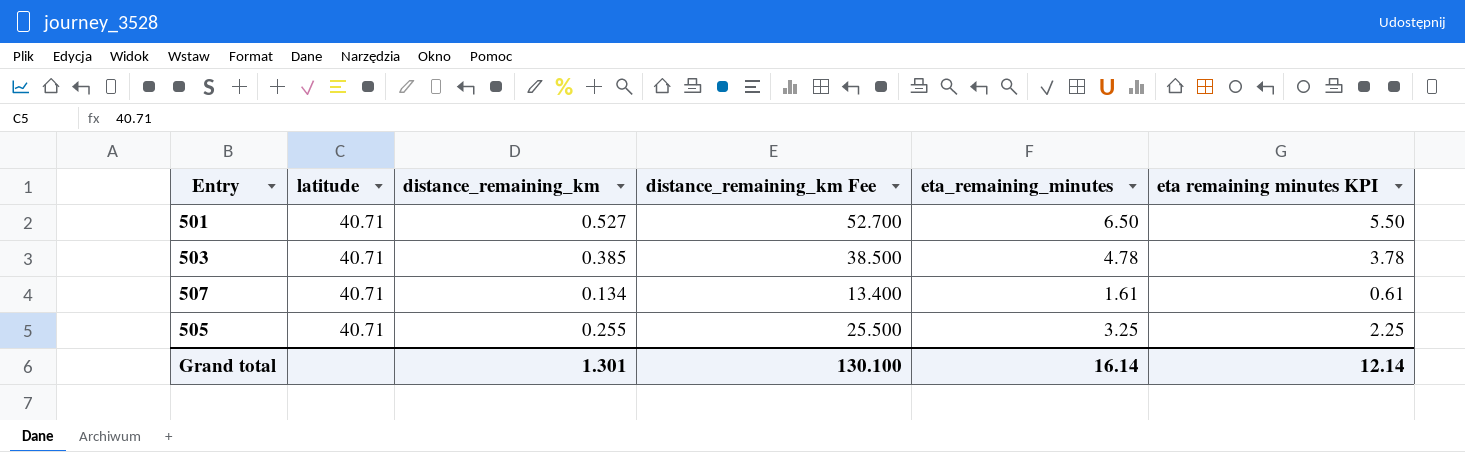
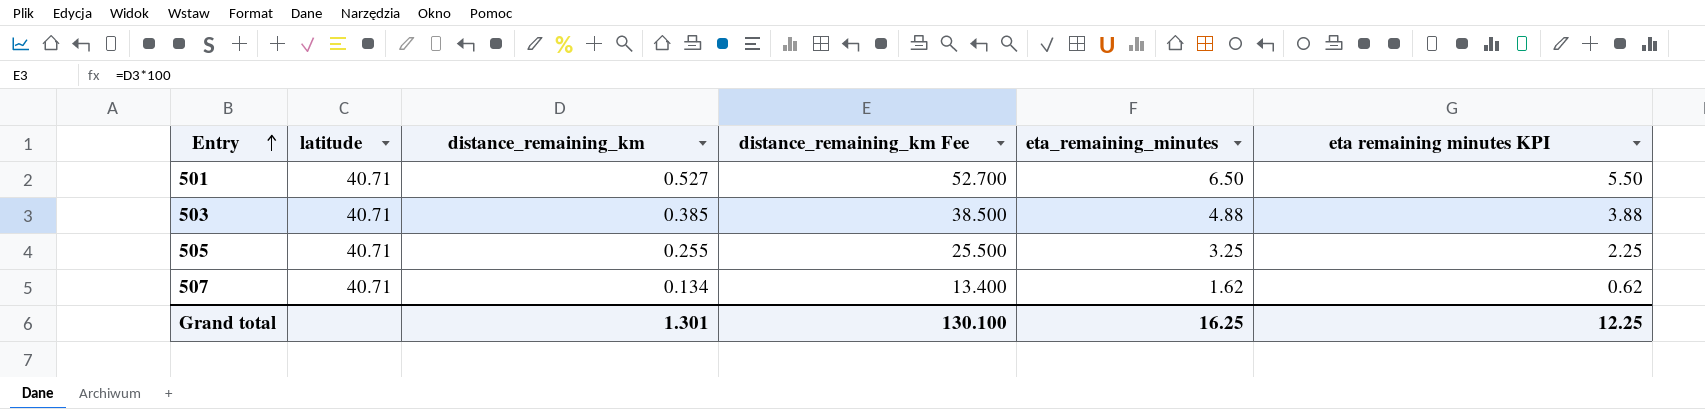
row order: none -> Entry ascending
503 | eta_remaining_minutes: 4.78 -> 4.88
503 | eta remaining minutes KPI: 3.78 -> 3.88
507 | eta_remaining_minutes: 1.61 -> 1.62
507 | eta remaining minutes KPI: 0.61 -> 0.62
Grand total | eta_remaining_minutes: 16.14 -> 16.25
Grand total | eta remaining minutes KPI: 12.14 -> 12.25

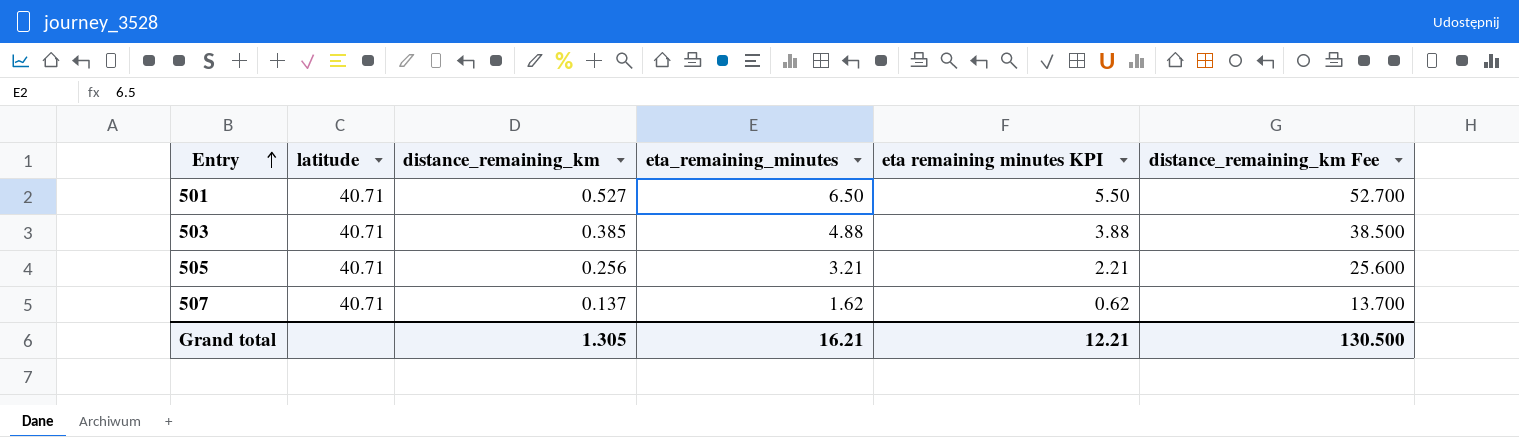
column distance_remaining_km Fee | position: 4 -> 6
505 | distance_remaining_km: 0.255 -> 0.256
505 | eta_remaining_minutes: 3.25 -> 3.21
505 | eta remaining minutes KPI: 2.25 -> 2.21
505 | distance_remaining_km Fee: 25.500 -> 25.600
507 | distance_remaining_km: 0.134 -> 0.137
507 | distance_remaining_km Fee: 13.400 -> 13.700
Grand total | distance_remaining_km: 1.301 -> 1.305
Grand total | eta_remaining_minutes: 16.25 -> 16.21
Grand total | eta remaining minutes KPI: 12.25 -> 12.21
Grand total | distance_remaining_km Fee: 130.100 -> 130.500

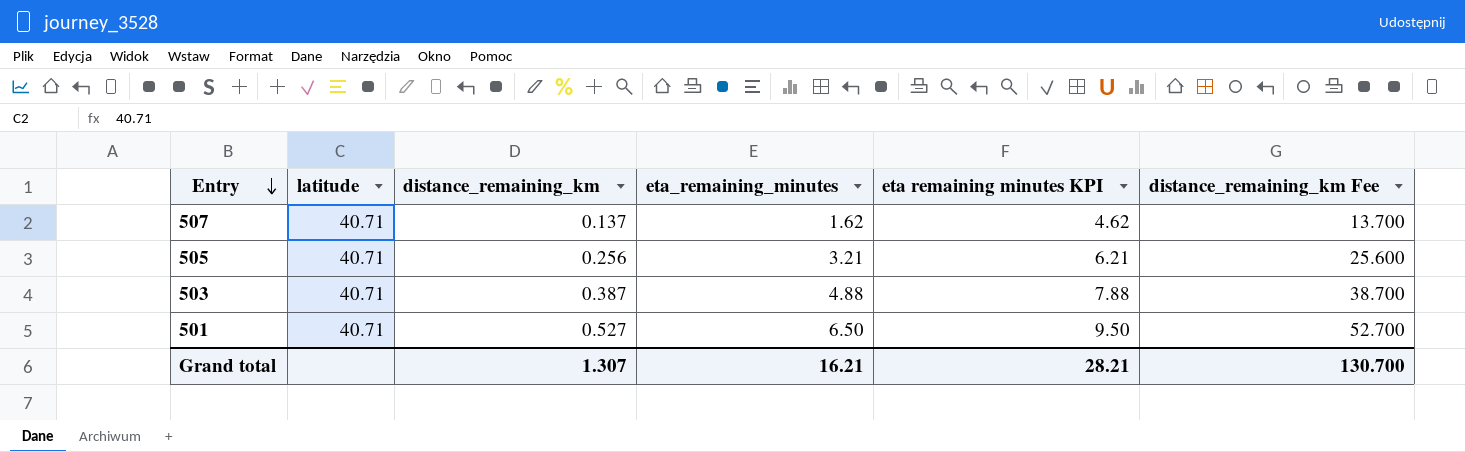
row order: Entry ascending -> Entry descending
column eta remaining minutes KPI | formula: [eta_remaining_minutes] - 1 -> [eta_remaining_minutes] + 3
503 | distance_remaining_km: 0.385 -> 0.387
503 | distance_remaining_km Fee: 38.500 -> 38.700
Grand total | distance_remaining_km: 1.305 -> 1.307
Grand total | eta remaining minutes KPI: 12.21 -> 28.21
Grand total | distance_remaining_km Fee: 130.500 -> 130.700

